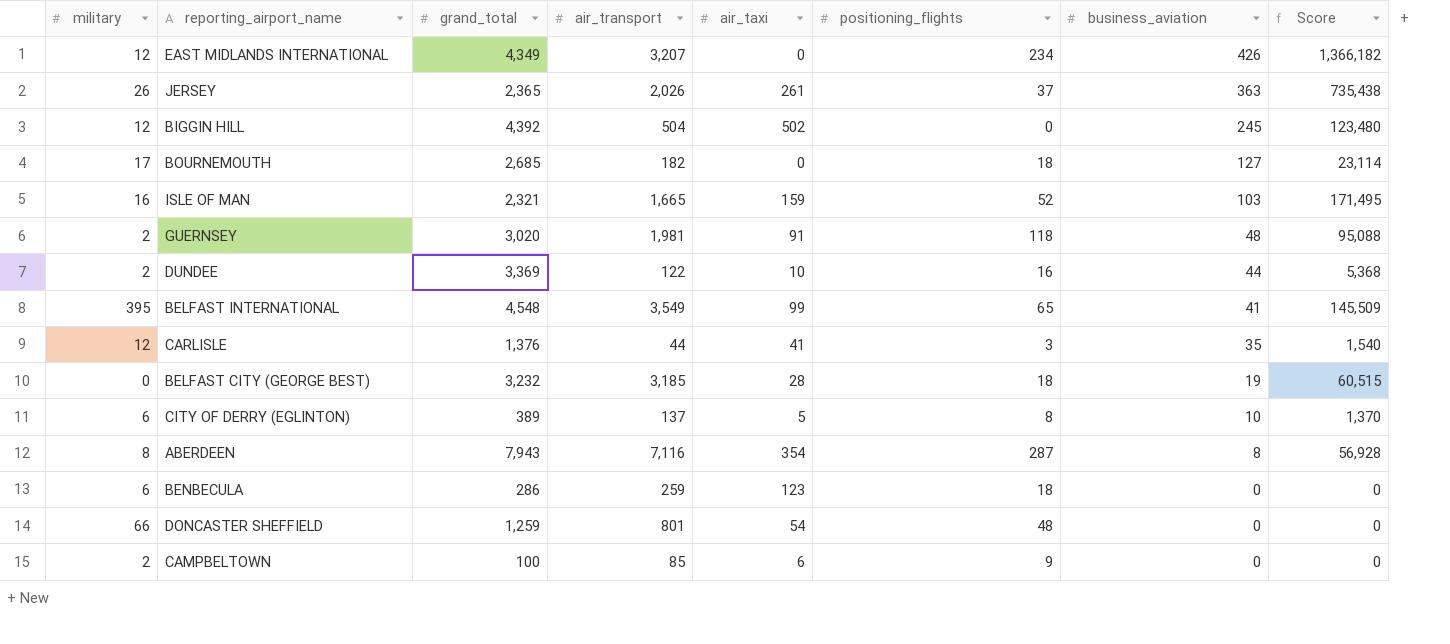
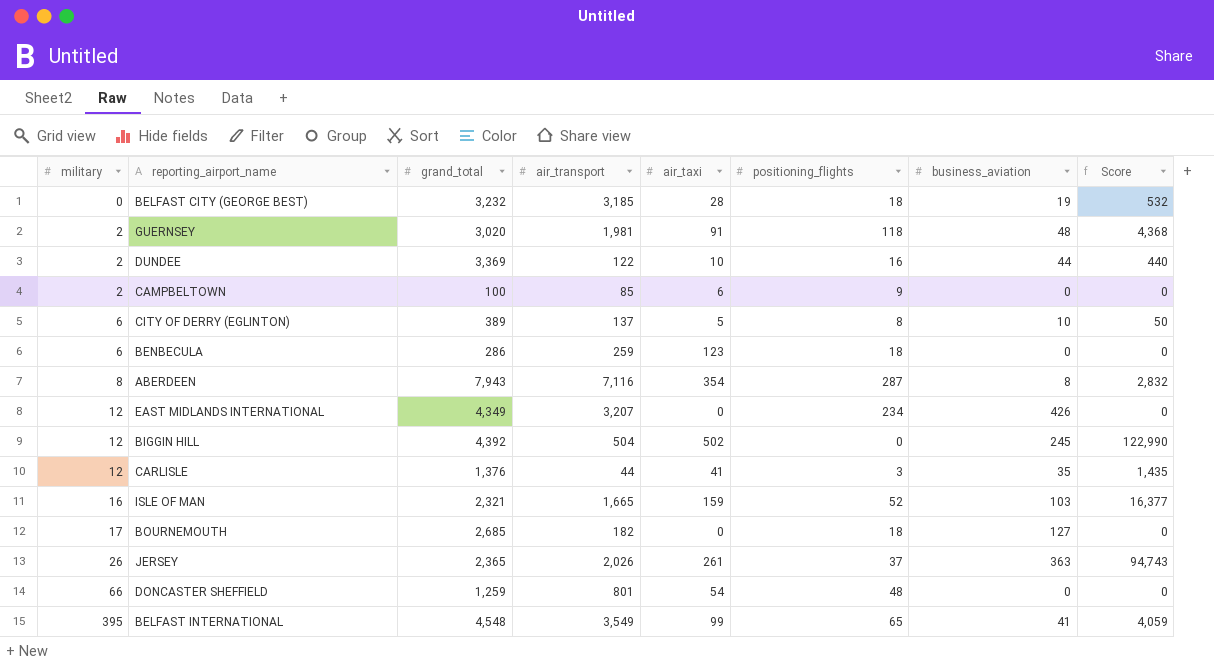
row order: business_aviation descending -> military ascending
column Score | formula: [air_transport] * [business_aviation] -> [air_taxi] * [business_aviation]

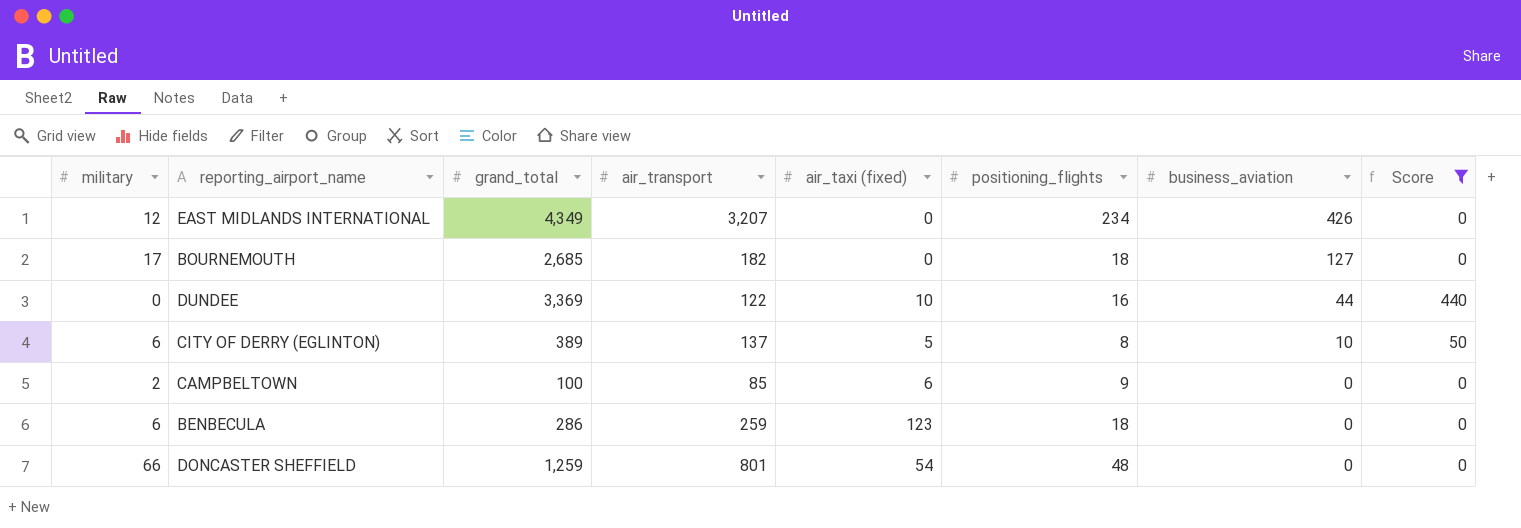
filter: none -> Score <= 440
row order: military ascending -> business_aviation descending
column name: air_taxi -> air_taxi (fixed)
DUNDEE | military: 2 -> 0

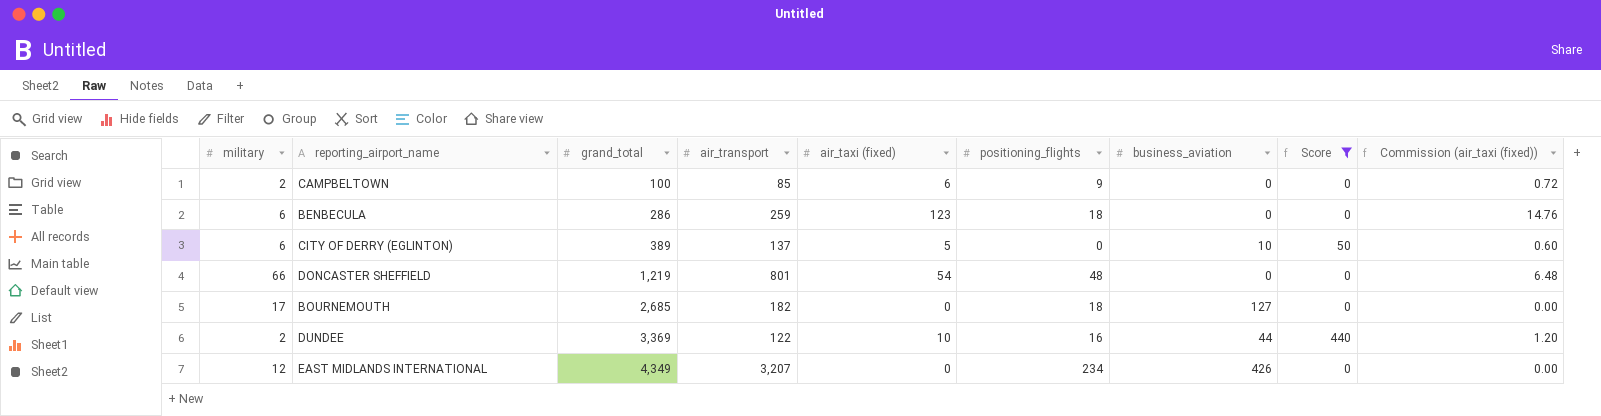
row order: business_aviation descending -> grand_total ascending
column Commission (air_taxi (fixed)) | formula: none -> [air_taxi (fixed)] * 0.12
CITY OF DERRY (EGLINTON) | positioning_flights: 8 -> 0
DONCASTER SHEFFIELD | grand_total: 1,259 -> 1,219
DUNDEE | military: 0 -> 2

